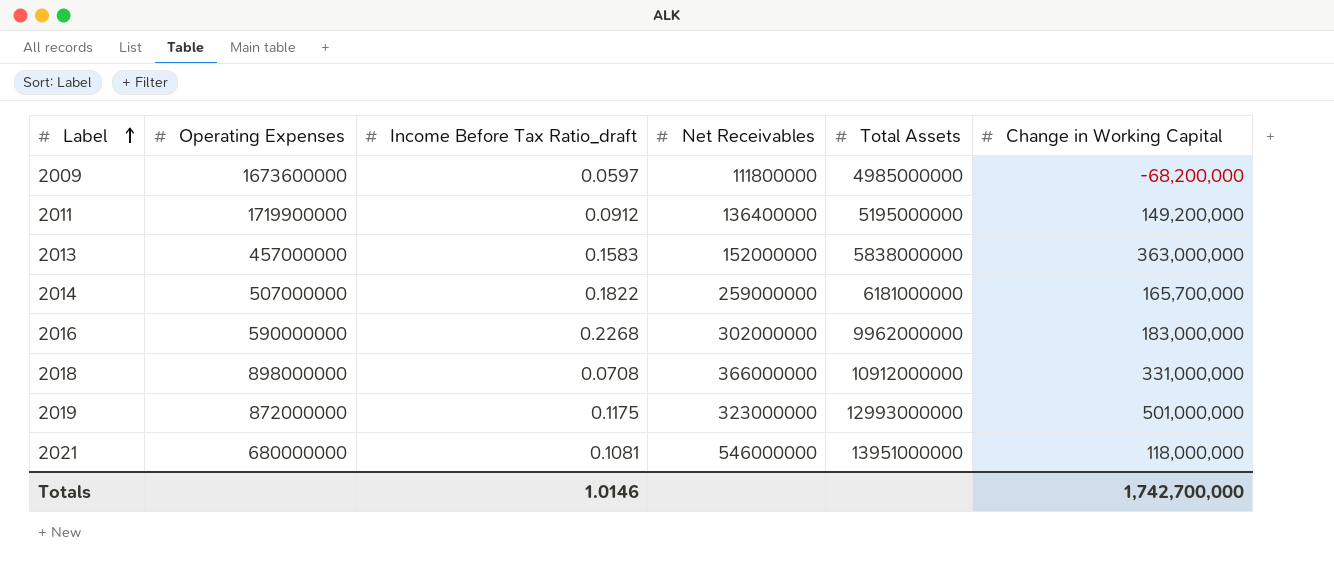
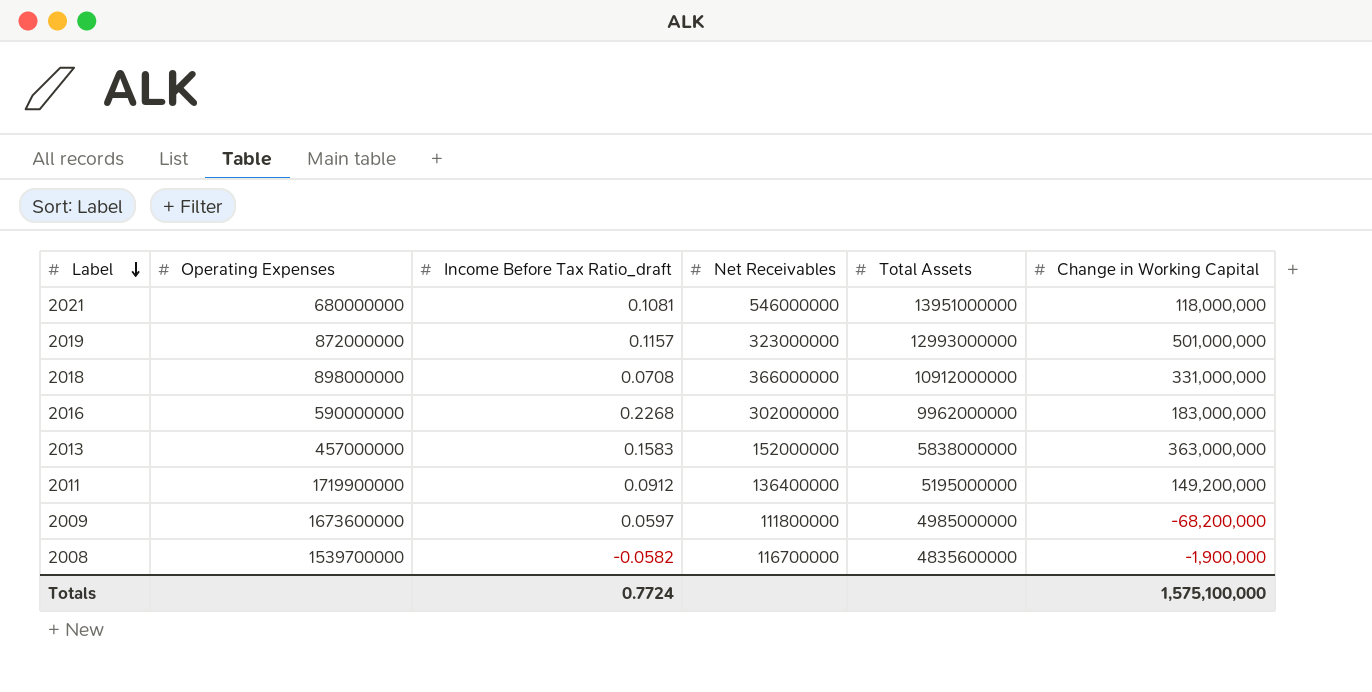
row order: Label ascending -> Label descending
row 2014: 507000000 | 0.1822 | 259000000 | 6181000000 | 165,700,000 -> none
2019 | Income Before Tax Ratio_draft: 0.1175 -> 0.1157
row 2008: none -> 1539700000 | -0.0582 | 116700000 | 4835600000 | -1,900,000
Totals | Income Before Tax Ratio_draft: 1.0146 -> 0.7724
Totals | Change in Working Capital: 1,742,700,000 -> 1,575,100,000

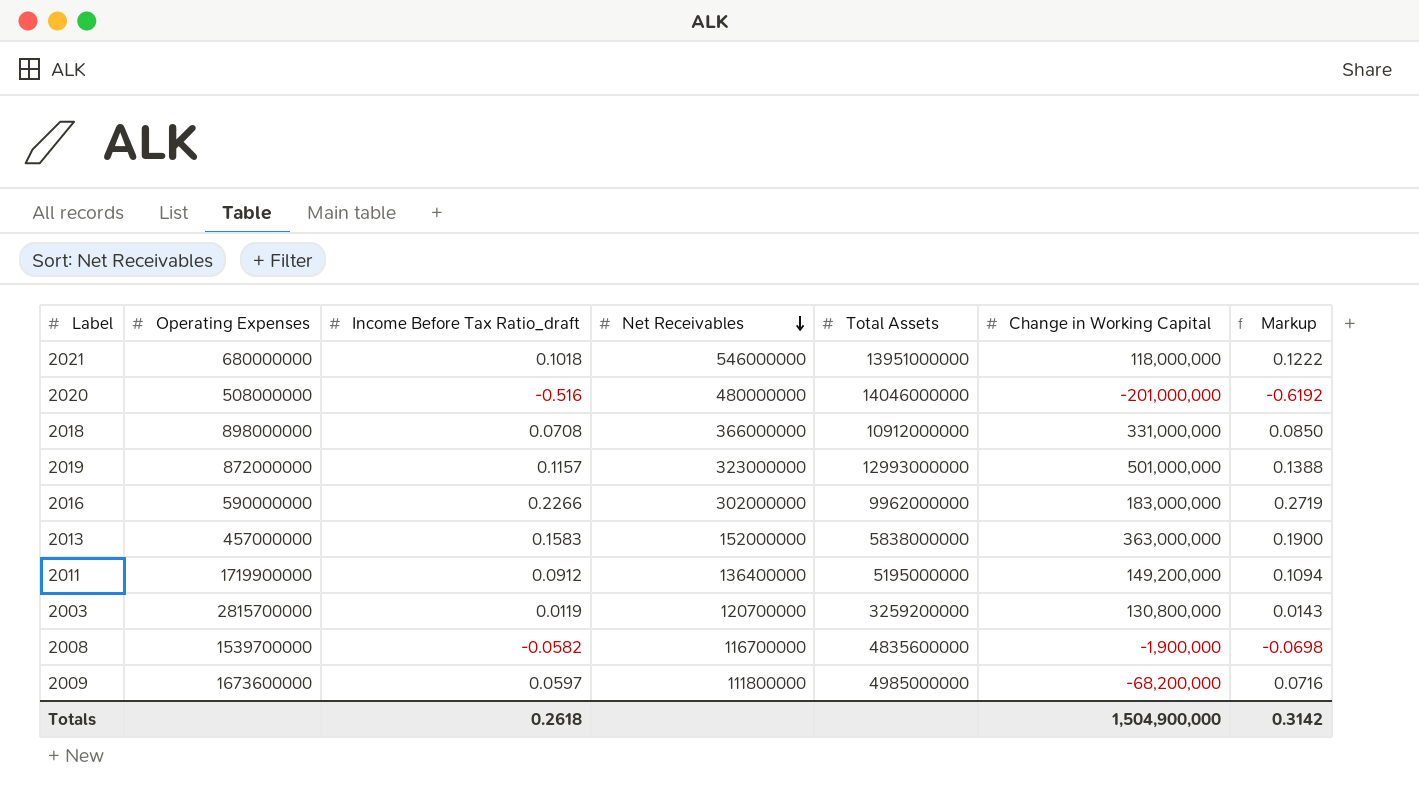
row order: Label descending -> Net Receivables descending
column Markup | formula: none -> [Income Before Tax Ratio_draft] * 1.2
2021 | Income Before Tax Ratio_draft: 0.1081 -> 0.1018
row 2020: none -> 508000000 | -0.516 | 480000000 | 14046000000 | -201,000,000 | -0.6192
2016 | Income Before Tax Ratio_draft: 0.2268 -> 0.2266
row 2003: none -> 2815700000 | 0.0119 | 120700000 | 3259200000 | 130,800,000 | 0.0143
Totals | Income Before Tax Ratio_draft: 0.7724 -> 0.2618
Totals | Change in Working Capital: 1,575,100,000 -> 1,504,900,000

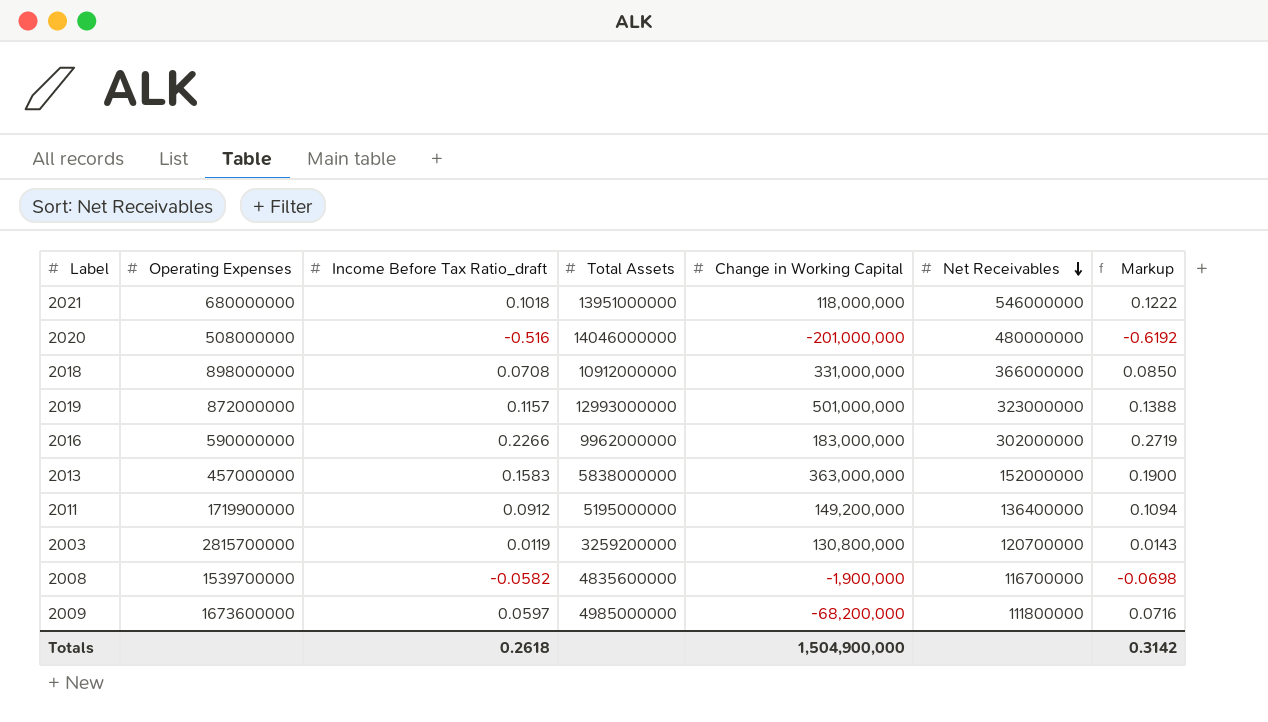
column Net Receivables | position: 4 -> 6

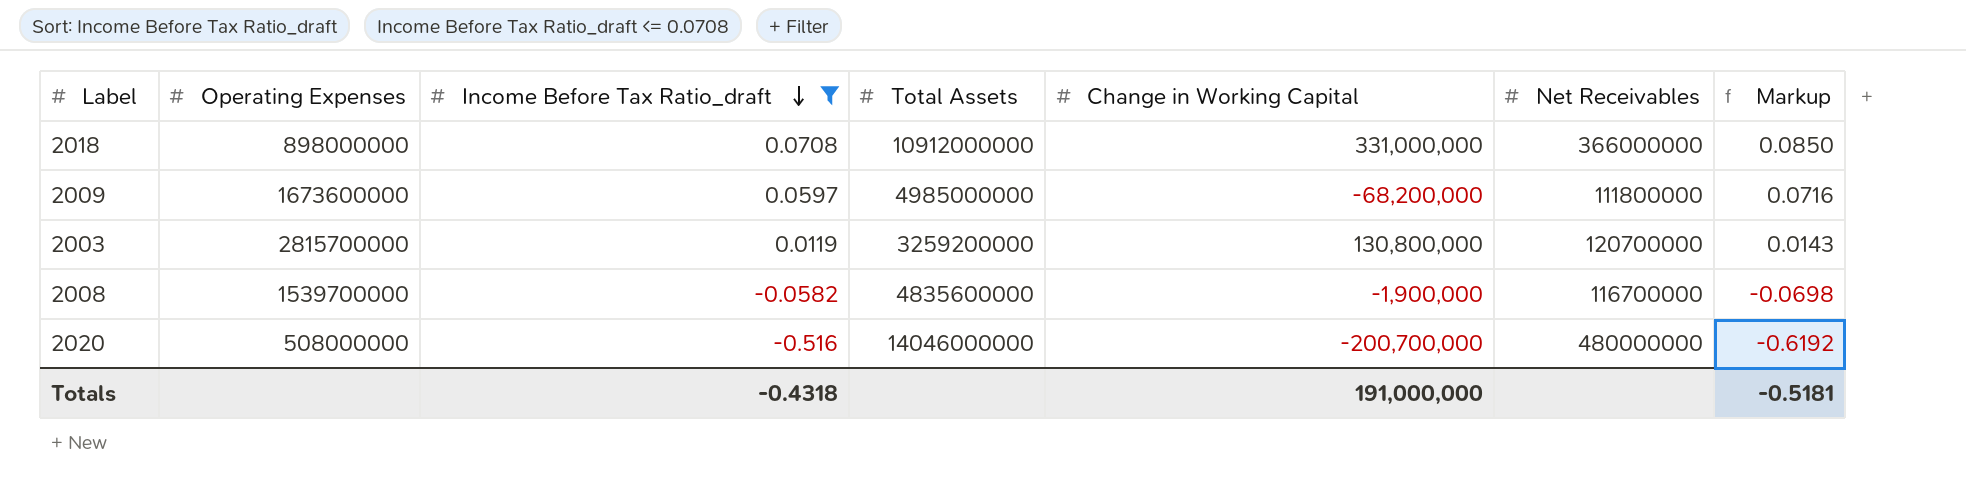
filter: none -> Income Before Tax Ratio_draft <= 0.0708
row order: Net Receivables descending -> Income Before Tax Ratio_draft descending
2020 | Change in Working Capital: -201,000,000 -> -200,700,000
Totals | Income Before Tax Ratio_draft: 0.2618 -> -0.4318
Totals | Change in Working Capital: 1,504,900,000 -> 191,000,000
Totals | Markup: 0.3142 -> -0.5181

